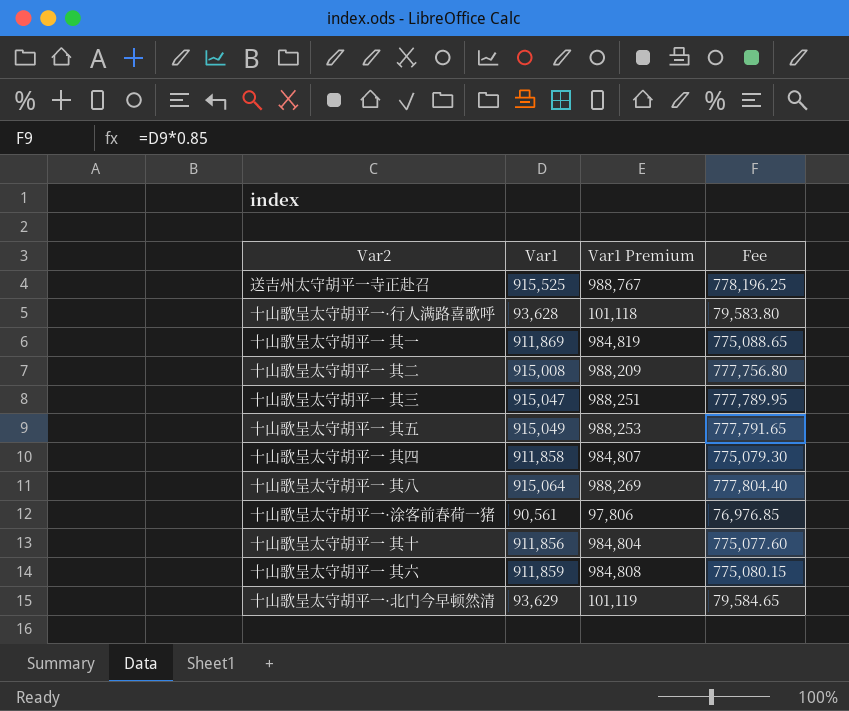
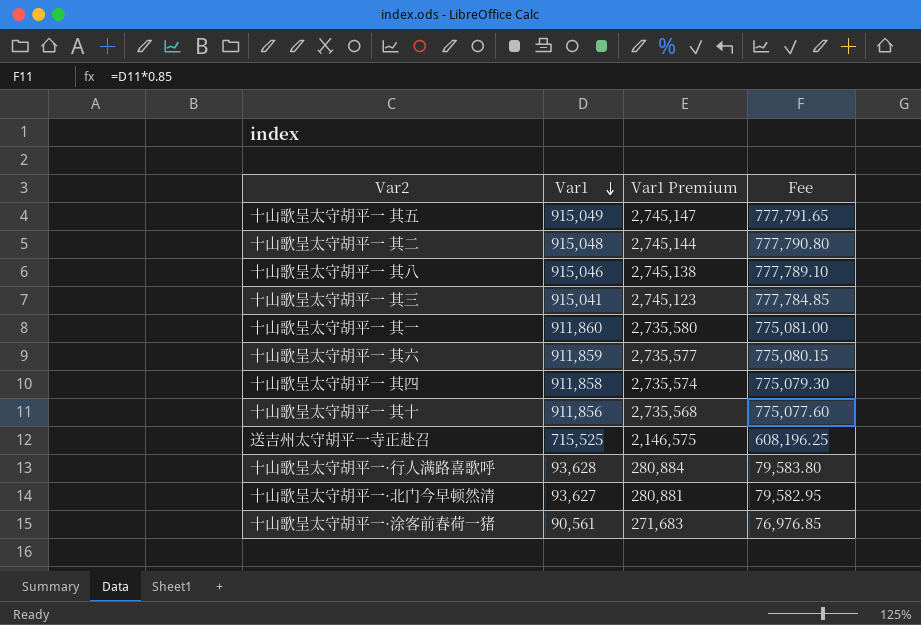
row order: none -> Var1 descending
column Var1 Premium | formula: [Var1] * 1.08 -> [Var1] * 3
十山歌呈太守胡平一 其二 | Var1: 915,008 -> 915,048
十山歌呈太守胡平一 其二 | Fee: 777,756.80 -> 777,790.80
十山歌呈太守胡平一 其八 | Var1: 915,064 -> 915,046
十山歌呈太守胡平一 其八 | Fee: 777,804.40 -> 777,789.10
十山歌呈太守胡平一 其三 | Var1: 915,047 -> 915,041
十山歌呈太守胡平一 其三 | Fee: 777,789.95 -> 777,784.85
十山歌呈太守胡平一 其一 | Var1: 911,869 -> 911,860
十山歌呈太守胡平一 其一 | Fee: 775,088.65 -> 775,081.00
送吉州太守胡平一寺正赴召 | Var1: 915,525 -> 715,525
送吉州太守胡平一寺正赴召 | Fee: 778,196.25 -> 608,196.25
十山歌呈太守胡平一·北门今早顿然清 | Var1: 93,629 -> 93,627
十山歌呈太守胡平一·北门今早顿然清 | Fee: 79,584.65 -> 79,582.95

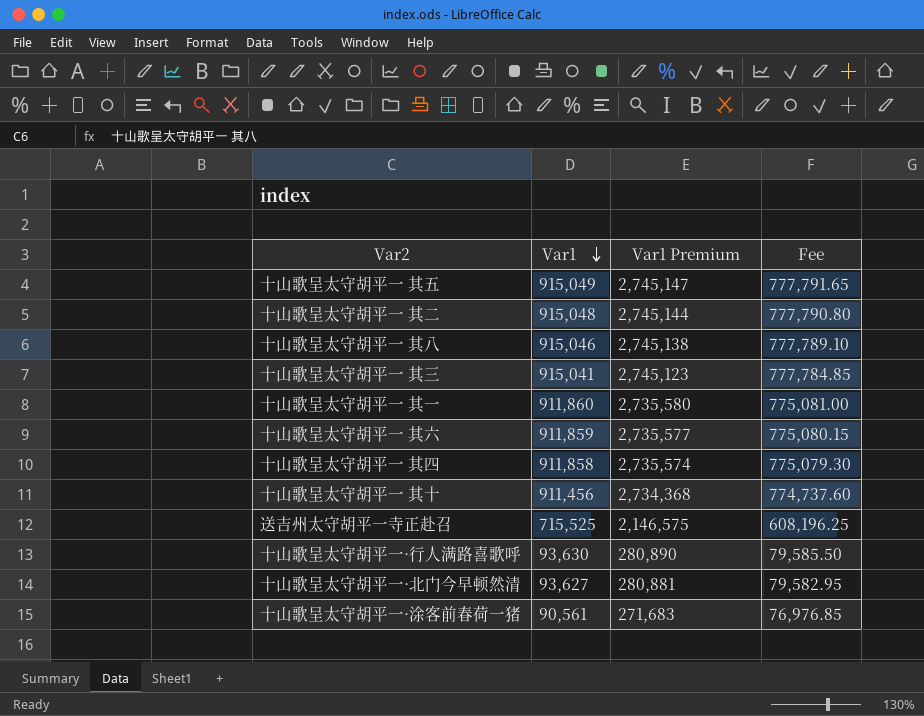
十山歌呈太守胡平一 其十 | Var1: 911,856 -> 911,456
十山歌呈太守胡平一 其十 | Var1 Premium: 2,735,568 -> 2,734,368
十山歌呈太守胡平一 其十 | Fee: 775,077.60 -> 774,737.60
十山歌呈太守胡平一·行人满路喜歌呼 | Var1: 93,628 -> 93,630
十山歌呈太守胡平一·行人满路喜歌呼 | Var1 Premium: 280,884 -> 280,890
十山歌呈太守胡平一·行人满路喜歌呼 | Fee: 79,583.80 -> 79,585.50

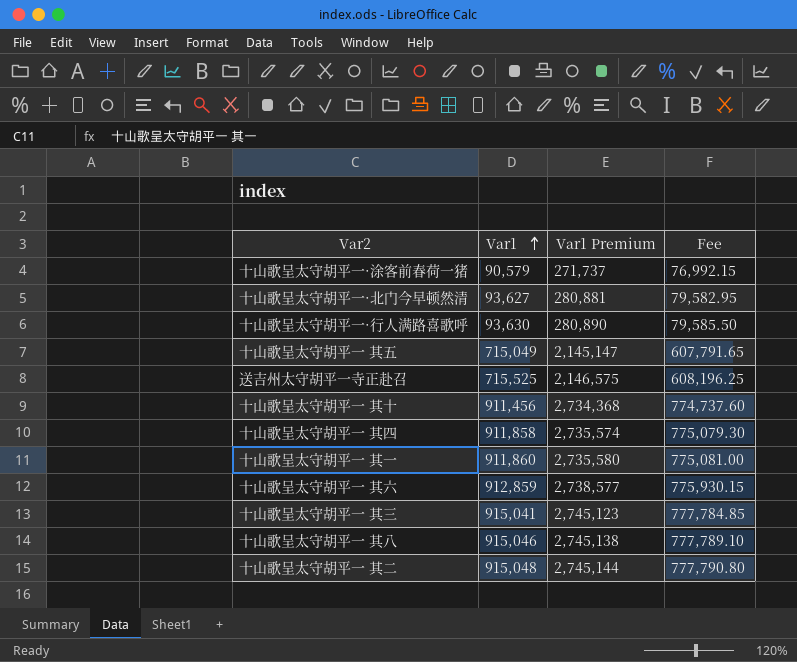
row order: Var1 descending -> Var1 ascending
十山歌呈太守胡平一·涂客前春荷一猪 | Var1: 90,561 -> 90,579
十山歌呈太守胡平一·涂客前春荷一猪 | Var1 Premium: 271,683 -> 271,737
十山歌呈太守胡平一·涂客前春荷一猪 | Fee: 76,976.85 -> 76,992.15
十山歌呈太守胡平一 其五 | Var1: 915,049 -> 715,049
十山歌呈太守胡平一 其五 | Var1 Premium: 2,745,147 -> 2,145,147
十山歌呈太守胡平一 其五 | Fee: 777,791.65 -> 607,791.65
十山歌呈太守胡平一 其六 | Var1: 911,859 -> 912,859
十山歌呈太守胡平一 其六 | Var1 Premium: 2,735,577 -> 2,738,577
十山歌呈太守胡平一 其六 | Fee: 775,080.15 -> 775,930.15

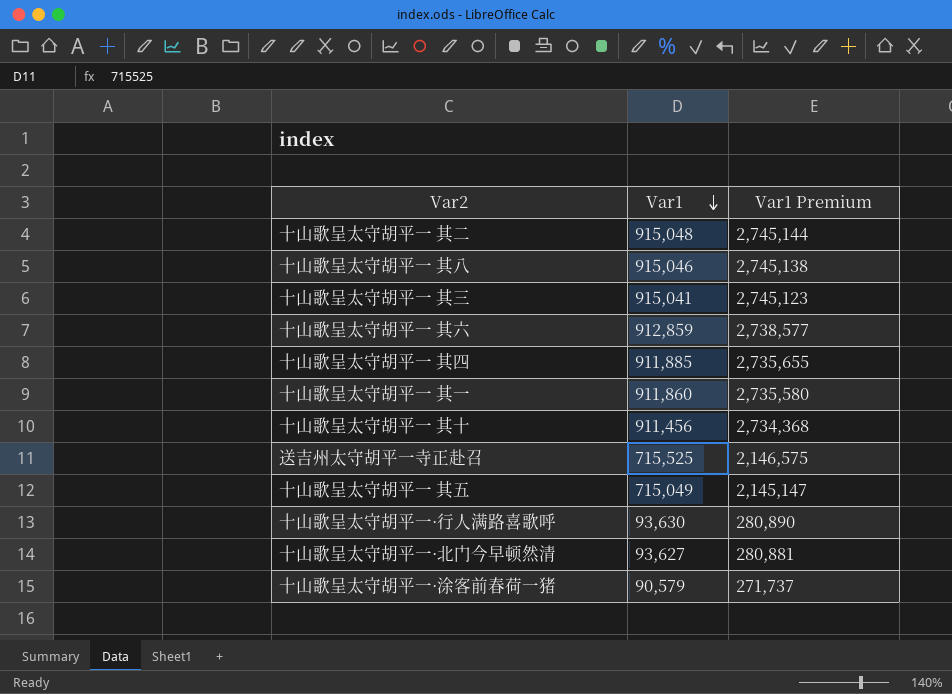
row order: Var1 ascending -> Var1 descending
column Fee | formula: [Var1] * 0.85 -> none
十山歌呈太守胡平一 其四 | Var1: 911,858 -> 911,885
十山歌呈太守胡平一 其四 | Var1 Premium: 2,735,574 -> 2,735,655

